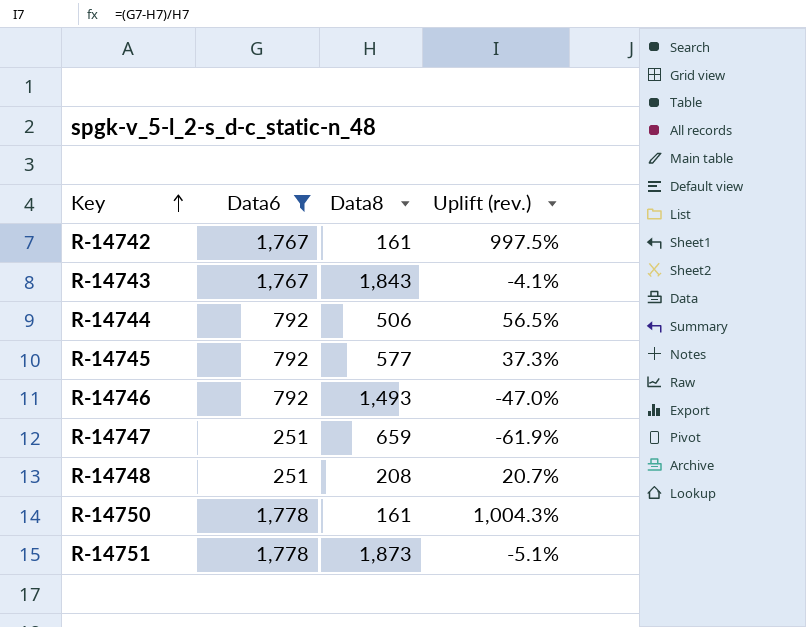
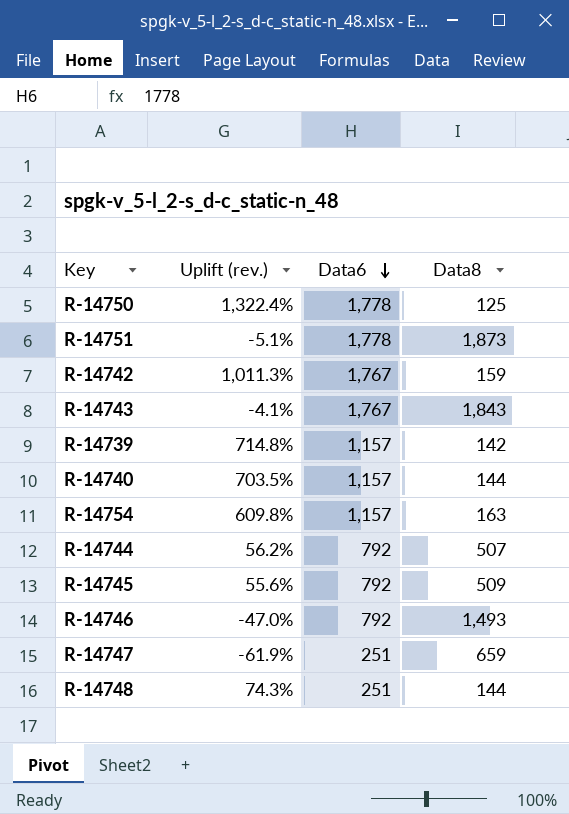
filter: Data6 != 1,157 -> none
row order: Key ascending -> Data6 descending
column Uplift (rev.) | position: 4 -> 2
R-14750 | Uplift (rev.): 1,004.3% -> 1,322.4%
R-14750 | Data8: 161 -> 125
R-14742 | Uplift (rev.): 997.5% -> 1,011.3%
R-14742 | Data8: 161 -> 159
R-14744 | Uplift (rev.): 56.5% -> 56.2%
R-14744 | Data8: 506 -> 507
R-14745 | Uplift (rev.): 37.3% -> 55.6%
R-14745 | Data8: 577 -> 509
R-14748 | Uplift (rev.): 20.7% -> 74.3%
R-14748 | Data8: 208 -> 144

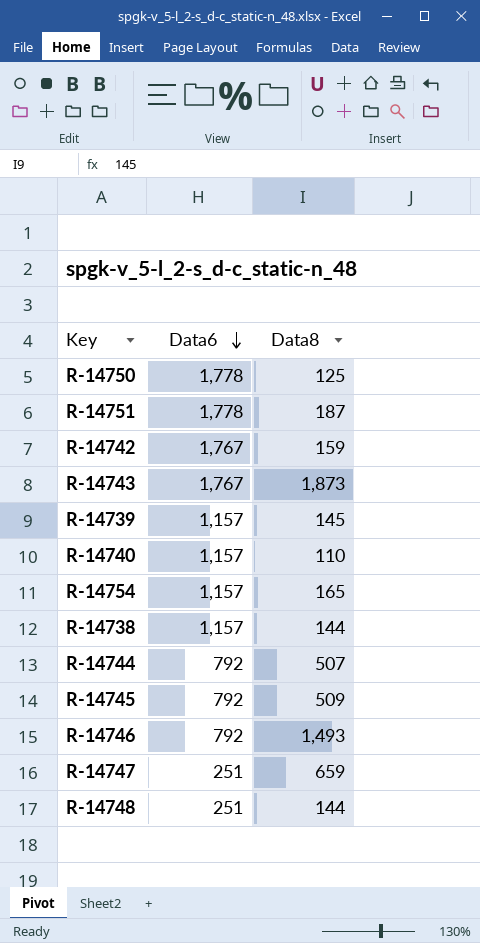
column Uplift (rev.) | formula: ([Data6] - [Data8]) / [Data8] -> none
R-14751 | Data8: 1,873 -> 187
R-14743 | Data8: 1,843 -> 1,873
R-14739 | Data8: 142 -> 145
R-14740 | Data8: 144 -> 110
R-14754 | Data8: 163 -> 165
row R-14738: none -> 1,157 | 144

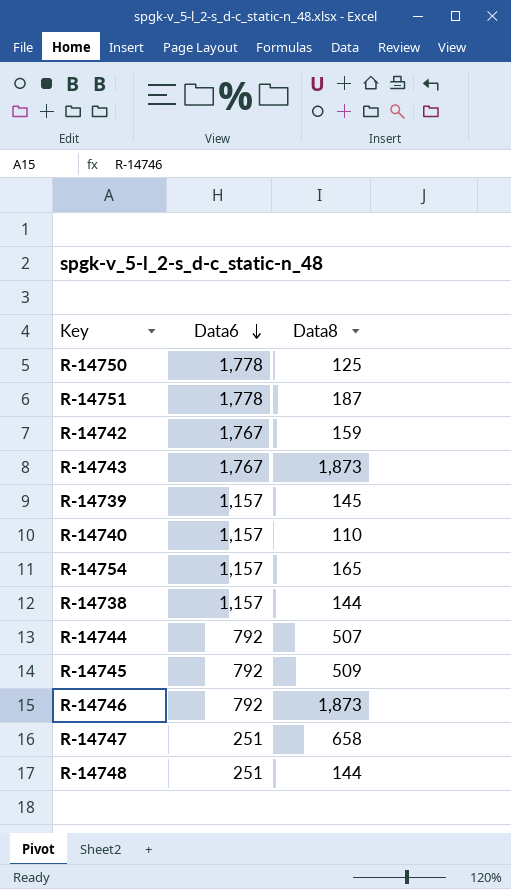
R-14746 | Data8: 1,493 -> 1,873
R-14747 | Data8: 659 -> 658

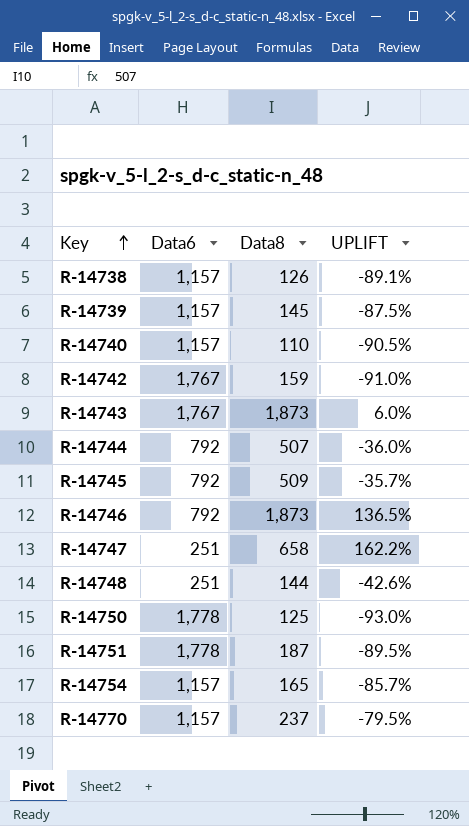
row order: Data6 descending -> Key ascending
column UPLIFT | formula: none -> ([Data8] - [Data6]) / [Data6]
R-14738 | Data8: 144 -> 126
row R-14770: none -> 1,157 | 237 | -79.5%

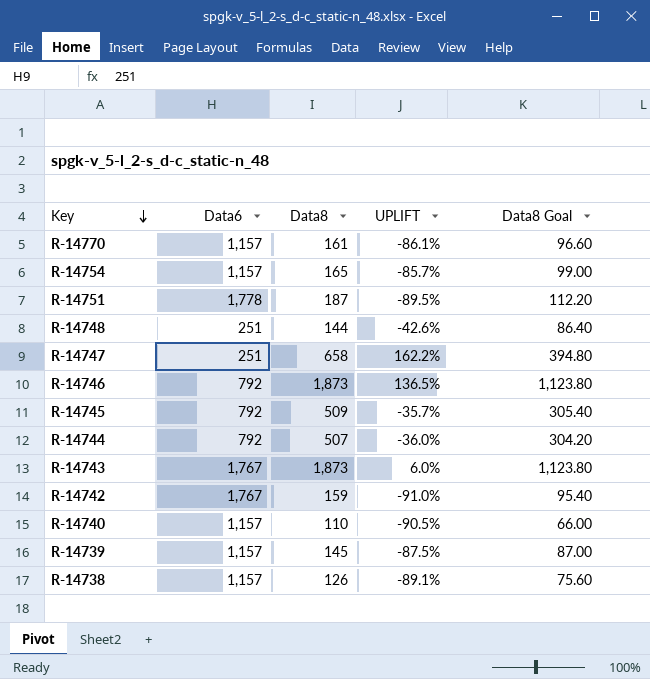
row order: Key ascending -> Key descending
column Data8 Goal | formula: none -> [Data8] * 0.6
row R-14750: 1,778 | 125 | -93.0% -> none
R-14770 | Data8: 237 -> 161
R-14770 | UPLIFT: -79.5% -> -86.1%

